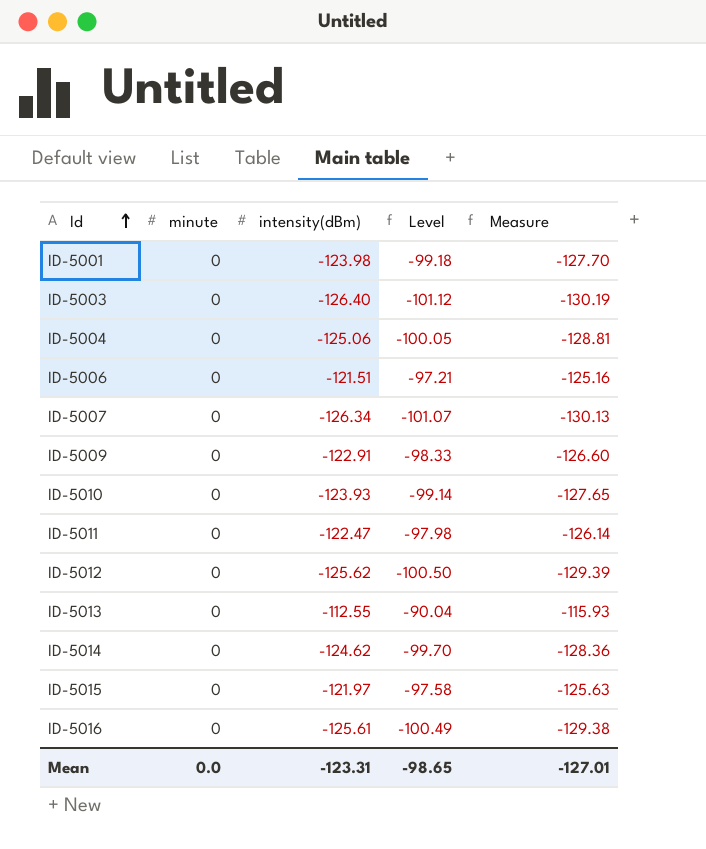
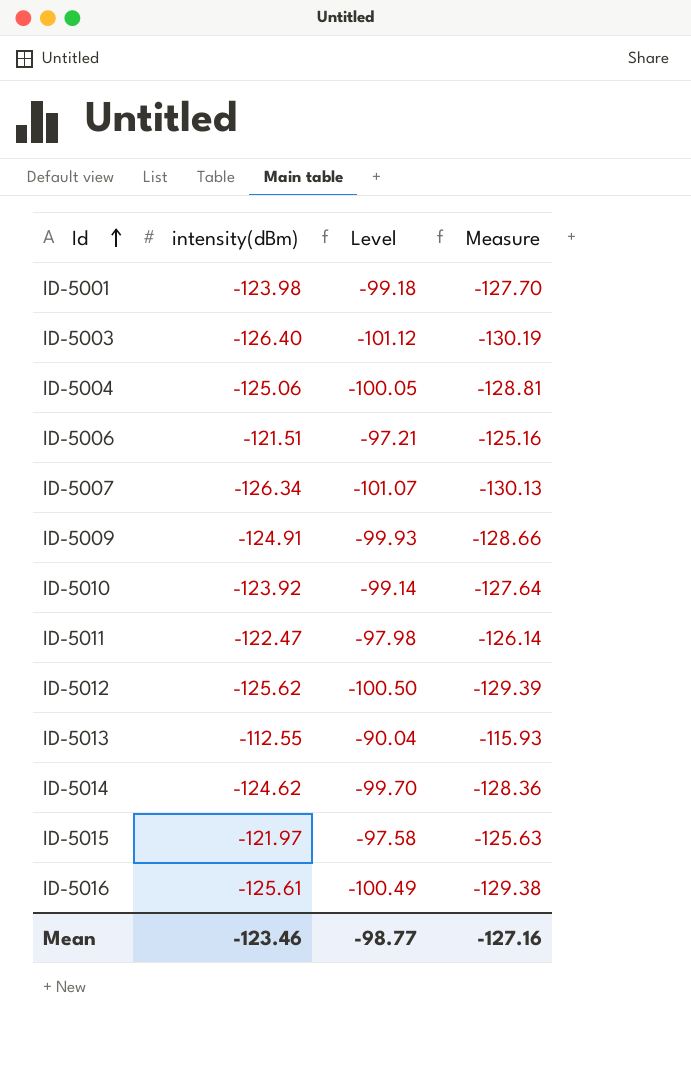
column minute | position: 2 -> none
ID-5009 | intensity(dBm): -122.91 -> -124.91
ID-5009 | Level: -98.33 -> -99.93
ID-5009 | Measure: -126.60 -> -128.66
ID-5010 | intensity(dBm): -123.93 -> -123.92
ID-5010 | Measure: -127.65 -> -127.64
Mean | intensity(dBm): -123.31 -> -123.46
Mean | Level: -98.65 -> -98.77
Mean | Measure: -127.01 -> -127.16

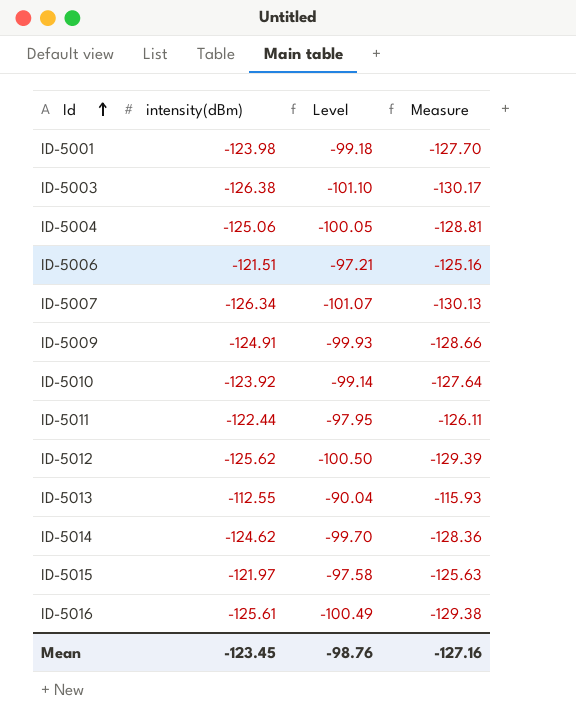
ID-5003 | intensity(dBm): -126.40 -> -126.38
ID-5003 | Level: -101.12 -> -101.10
ID-5003 | Measure: -130.19 -> -130.17
ID-5011 | intensity(dBm): -122.47 -> -122.44
ID-5011 | Level: -97.98 -> -97.95
ID-5011 | Measure: -126.14 -> -126.11
Mean | intensity(dBm): -123.46 -> -123.45
Mean | Level: -98.77 -> -98.76

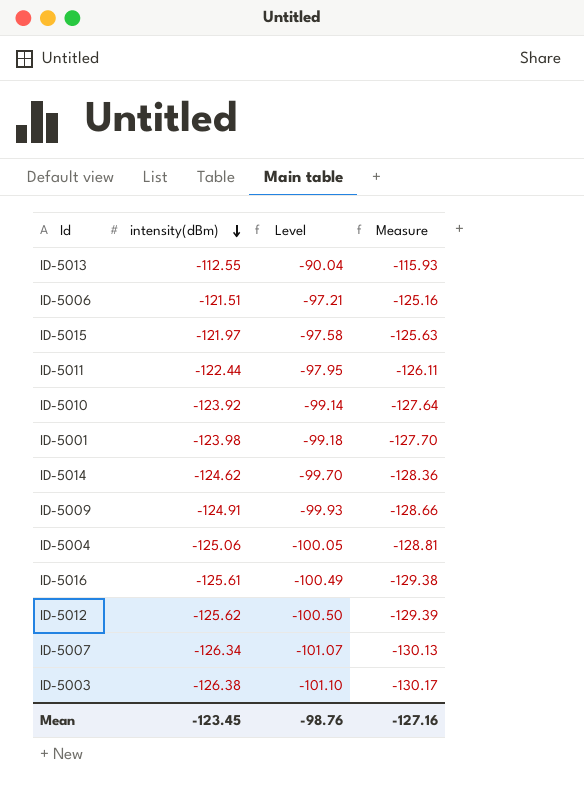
row order: Id ascending -> intensity(dBm) descending

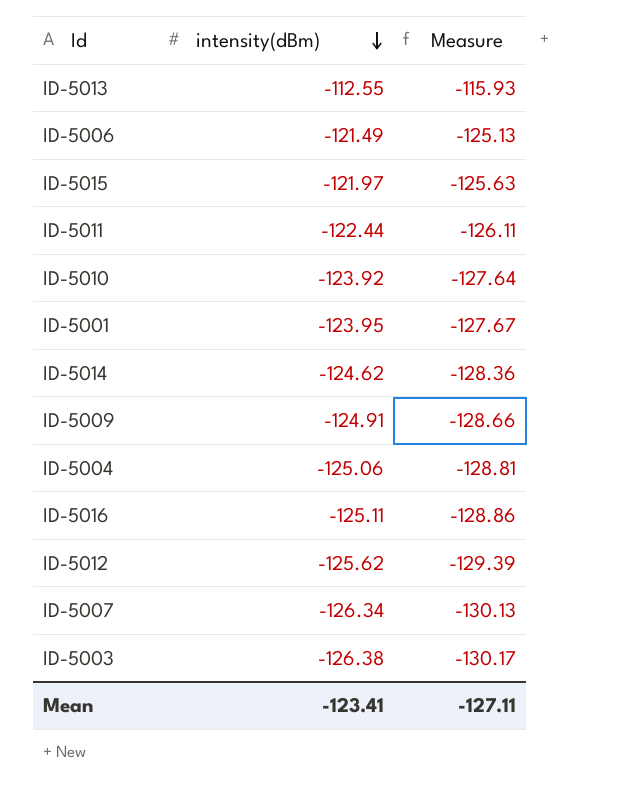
column Level | formula: [intensity(dBm)] * 0.8 -> none
ID-5006 | intensity(dBm): -121.51 -> -121.49
ID-5006 | Measure: -125.16 -> -125.13
ID-5001 | intensity(dBm): -123.98 -> -123.95
ID-5001 | Measure: -127.70 -> -127.67
ID-5016 | intensity(dBm): -125.61 -> -125.11
ID-5016 | Measure: -129.38 -> -128.86
Mean | intensity(dBm): -123.45 -> -123.41
Mean | Measure: -127.16 -> -127.11

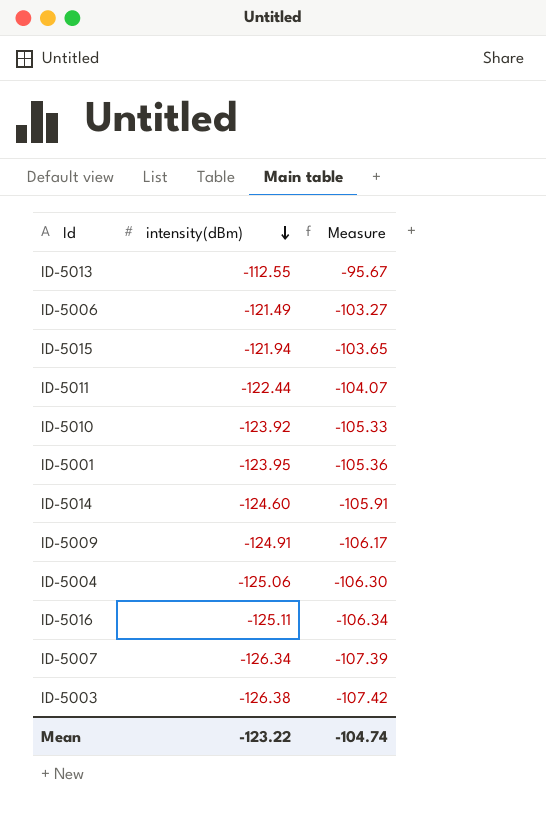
column Measure | formula: [intensity(dBm)] * 1.03 -> [intensity(dBm)] * 0.85
row ID-5012: -125.62 | -129.39 -> none
ID-5015 | intensity(dBm): -121.97 -> -121.94
ID-5014 | intensity(dBm): -124.62 -> -124.60
Mean | intensity(dBm): -123.41 -> -123.22
Mean | Measure: -127.11 -> -104.74

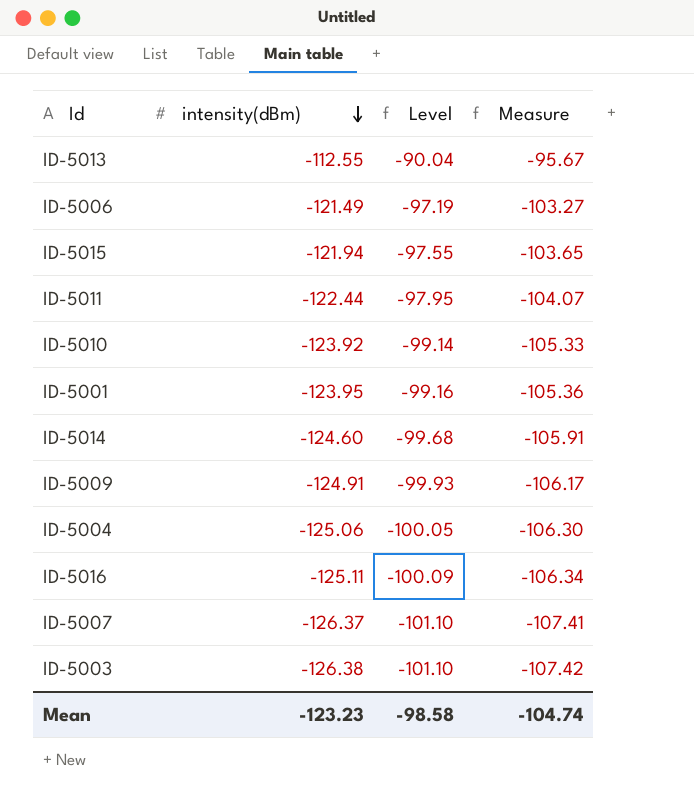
column Level | formula: none -> [intensity(dBm)] * 0.8
ID-5007 | intensity(dBm): -126.34 -> -126.37
ID-5007 | Measure: -107.39 -> -107.41
Mean | intensity(dBm): -123.22 -> -123.23

